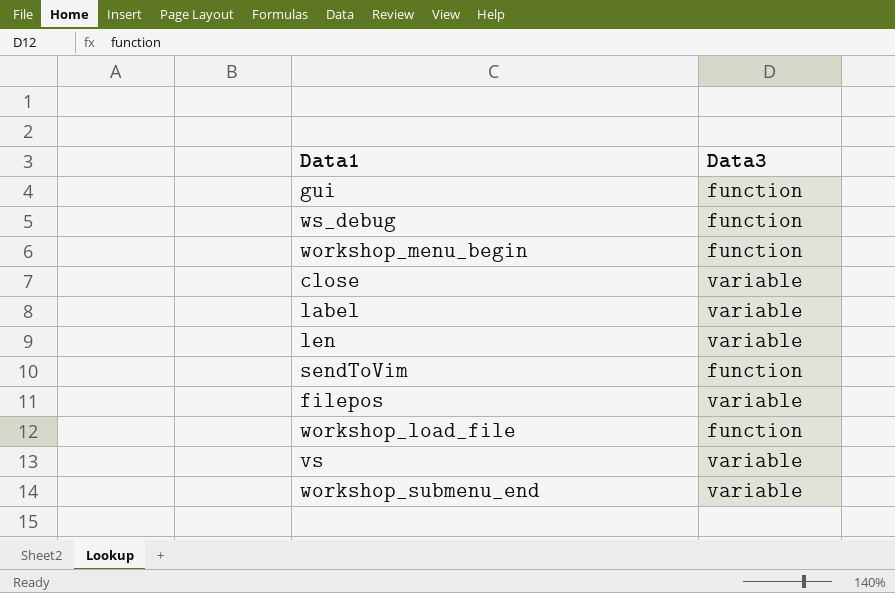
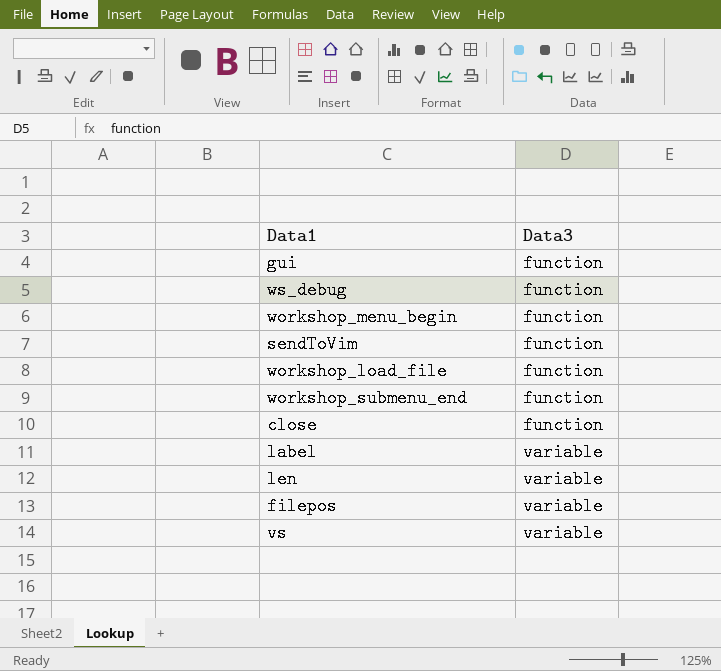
row order: none -> Data3 ascending
workshop_submenu_end | Data3: variable -> function
close | Data3: variable -> function

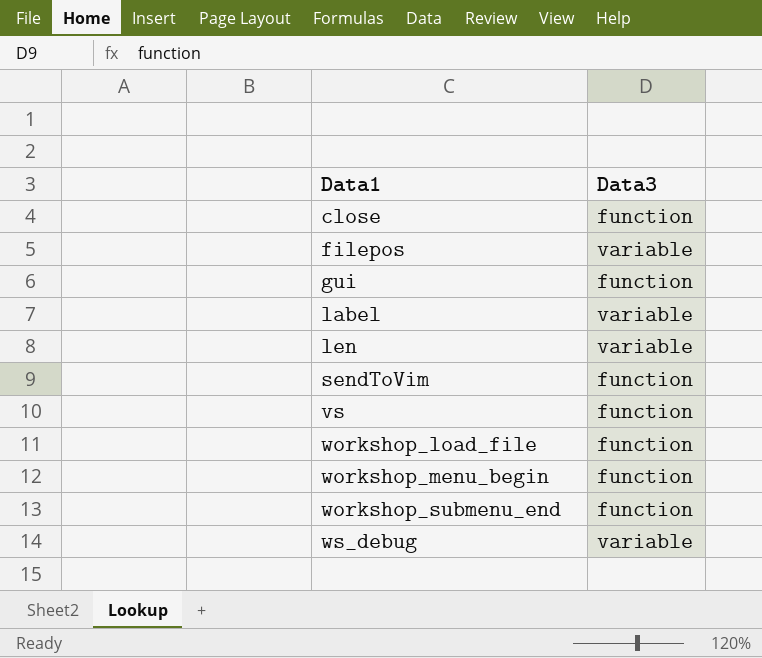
row order: Data3 ascending -> Data1 ascending
vs | Data3: variable -> function
ws_debug | Data3: function -> variable

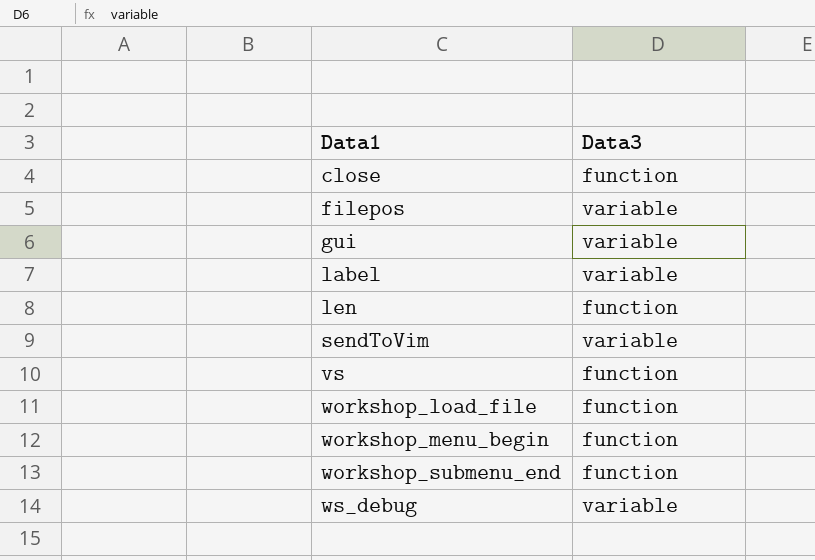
gui | Data3: function -> variable
len | Data3: variable -> function
sendToVim | Data3: function -> variable

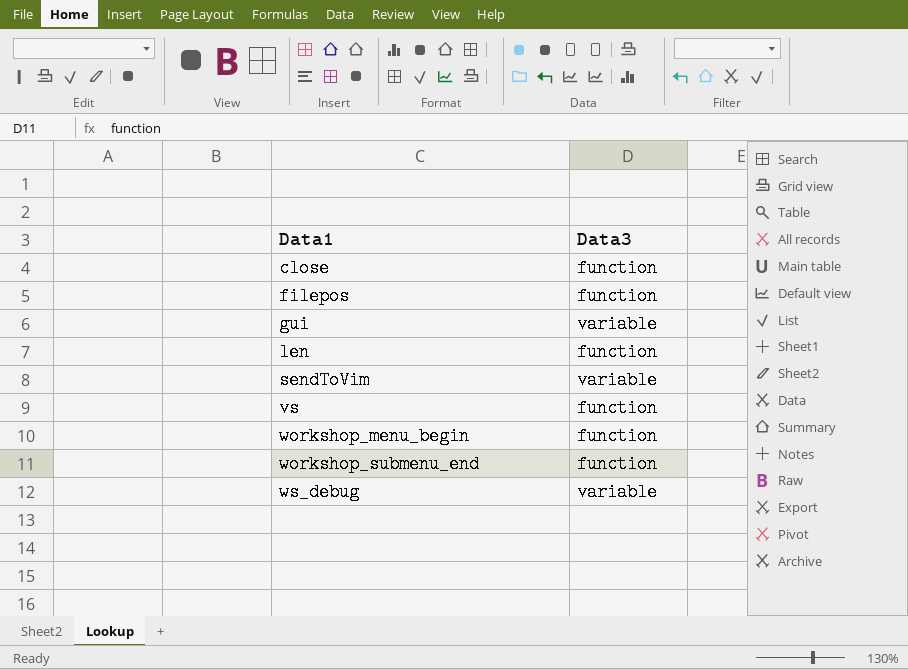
row label: variable -> none
row workshop_load_file: function -> none
filepos | Data3: variable -> function

